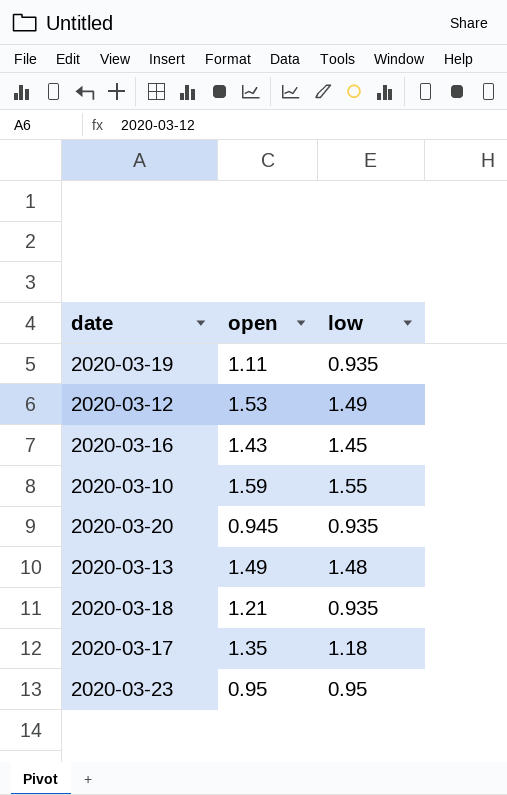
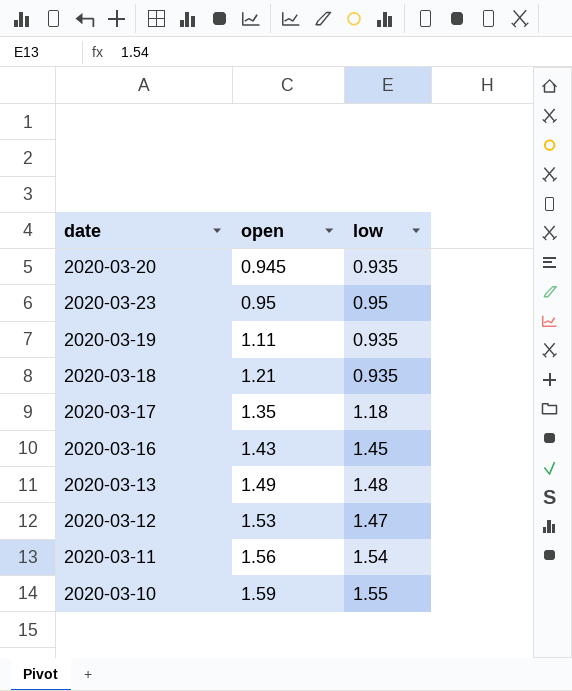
row order: none -> open ascending
2020-03-12 | low: 1.49 -> 1.47
row 2020-03-11: none -> 1.56 | 1.54

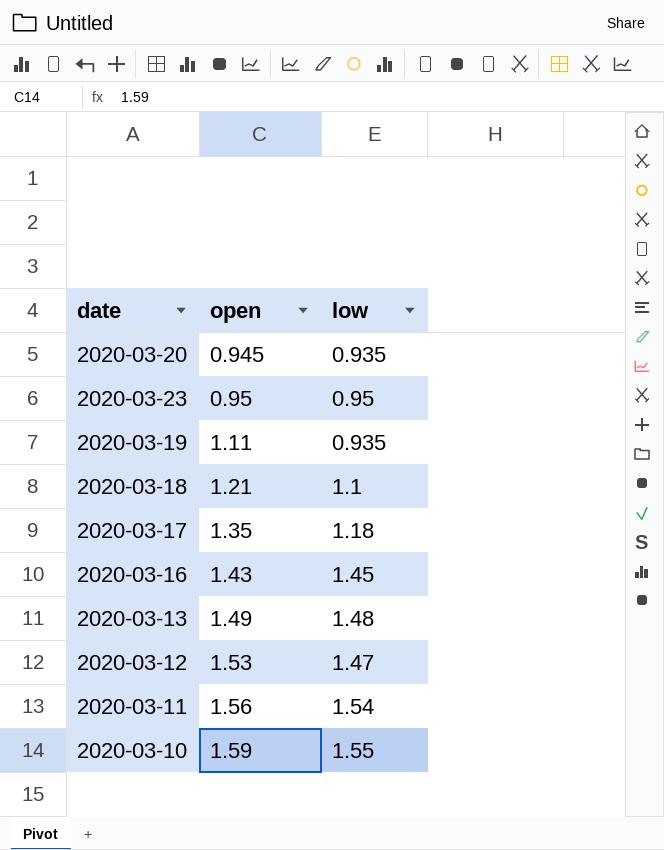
2020-03-18 | low: 0.935 -> 1.1

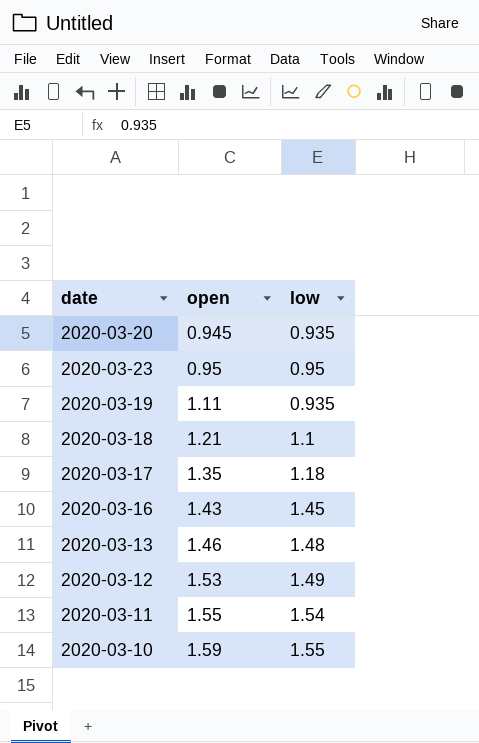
2020-03-13 | open: 1.49 -> 1.46
2020-03-12 | low: 1.47 -> 1.49
2020-03-11 | open: 1.56 -> 1.55

